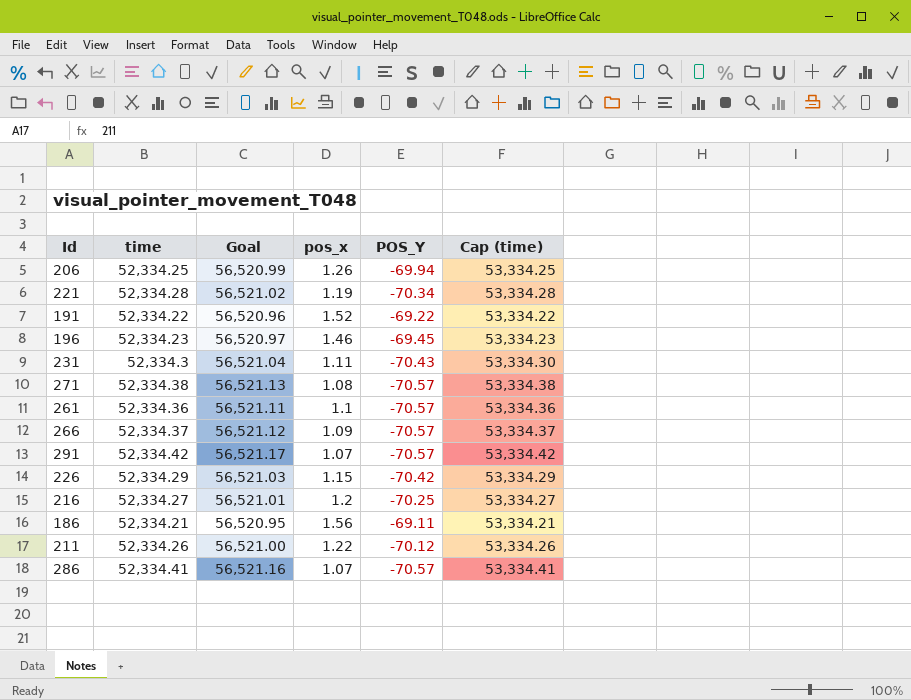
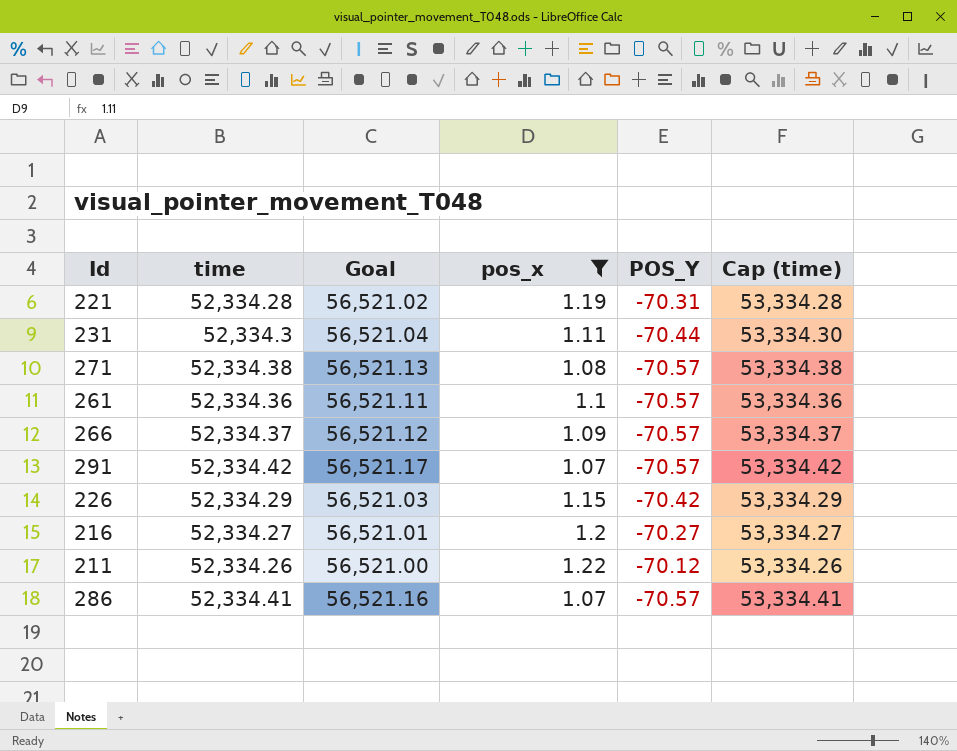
filter: none -> pos_x <= 1.22
221 | POS_Y: -70.34 -> -70.31
231 | POS_Y: -70.43 -> -70.44
216 | POS_Y: -70.25 -> -70.27

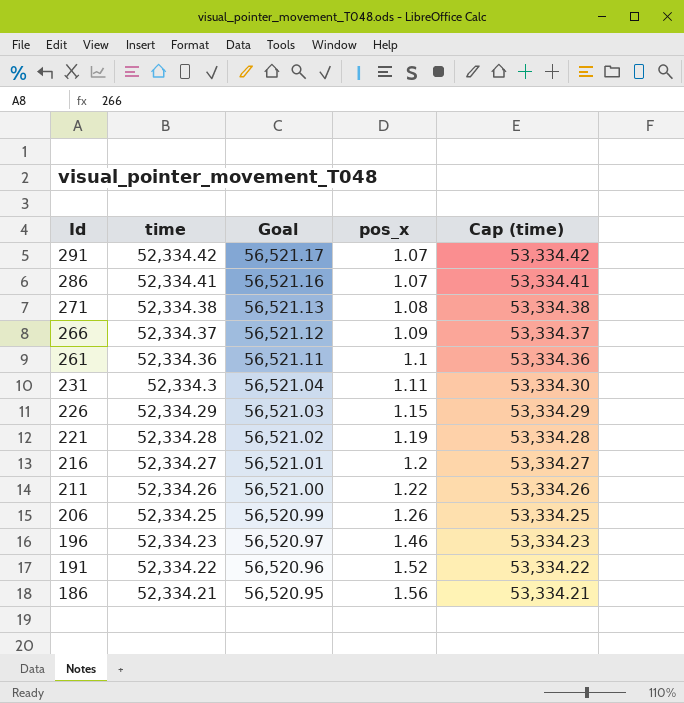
filter: pos_x <= 1.22 -> none
row order: none -> Id descending
column POS_Y | position: 5 -> none

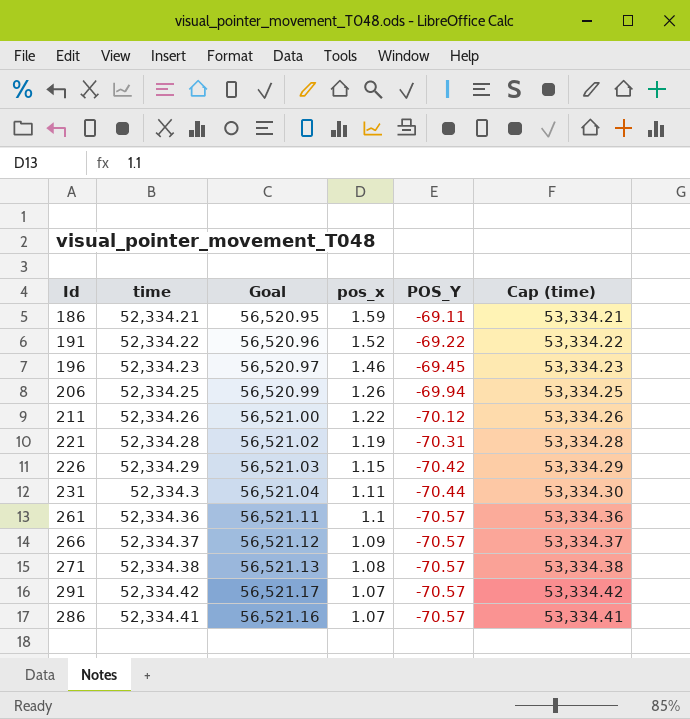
row order: Id descending -> pos_x descending
column POS_Y | position: none -> 5
row 216: 52,334.27 | 56,521.01 | 1.2 | 53,334.27 -> none
186 | pos_x: 1.56 -> 1.59

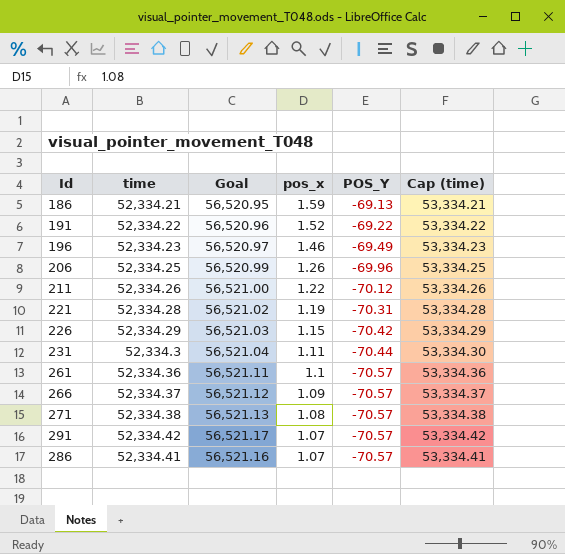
186 | POS_Y: -69.11 -> -69.13
196 | POS_Y: -69.45 -> -69.49
206 | POS_Y: -69.94 -> -69.96

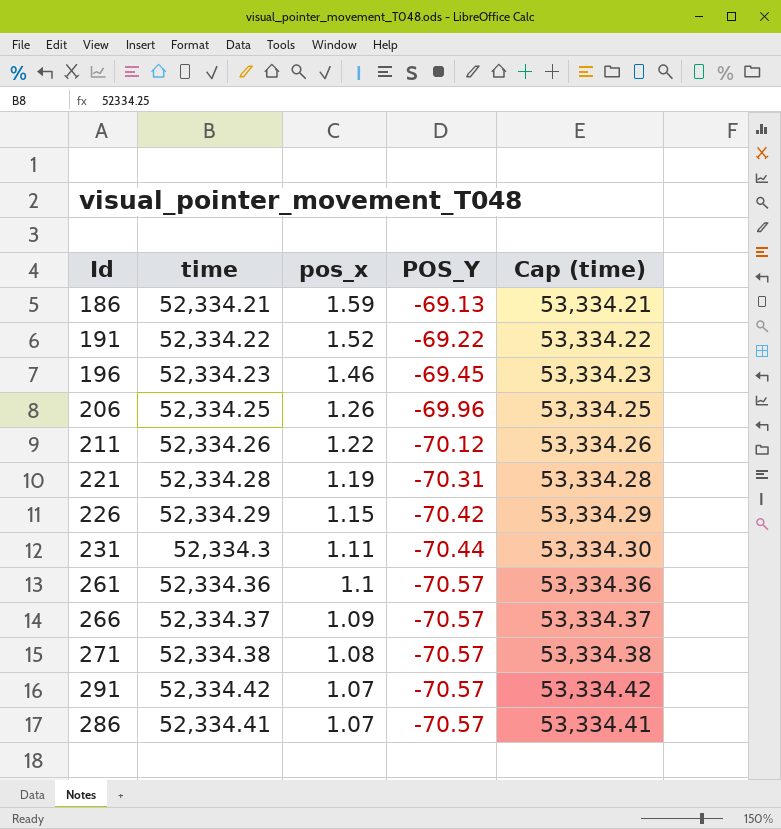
column Goal | formula: [time] * 1.08 -> none
196 | POS_Y: -69.49 -> -69.45

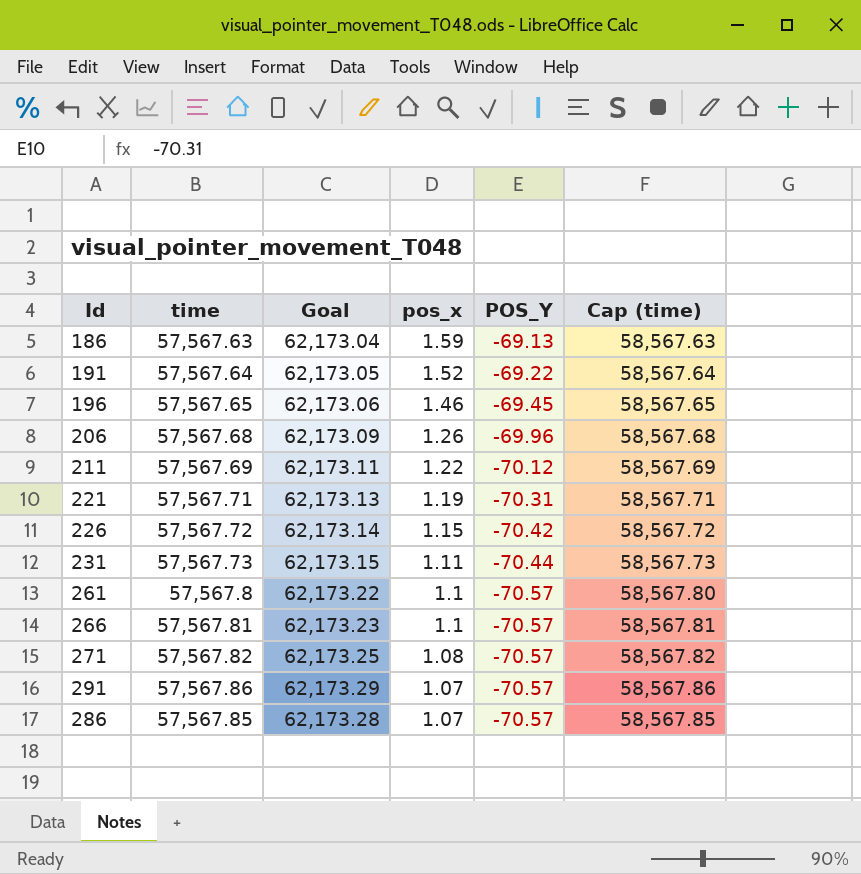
column Goal | formula: none -> [time] * 1.08
186 | time: 52,334.21 -> 57,567.63
186 | Cap (time): 53,334.21 -> 58,567.63
191 | time: 52,334.22 -> 57,567.64
191 | Cap (time): 53,334.22 -> 58,567.64
196 | time: 52,334.23 -> 57,567.65
196 | Cap (time): 53,334.23 -> 58,567.65
206 | time: 52,334.25 -> 57,567.68
206 | Cap (time): 53,334.25 -> 58,567.68
211 | time: 52,334.26 -> 57,567.69
211 | Cap (time): 53,334.26 -> 58,567.69
221 | time: 52,334.28 -> 57,567.71
221 | Cap (time): 53,334.28 -> 58,567.71
226 | time: 52,334.29 -> 57,567.72
226 | Cap (time): 53,334.29 -> 58,567.72
231 | time: 52,334.3 -> 57,567.73
231 | Cap (time): 53,334.30 -> 58,567.73
261 | time: 52,334.36 -> 57,567.8
261 | Cap (time): 53,334.36 -> 58,567.80
266 | time: 52,334.37 -> 57,567.81
266 | pos_x: 1.09 -> 1.1
266 | Cap (time): 53,334.37 -> 58,567.81
271 | time: 52,334.38 -> 57,567.82
271 | Cap (time): 53,334.38 -> 58,567.82
291 | time: 52,334.42 -> 57,567.86
291 | Cap (time): 53,334.42 -> 58,567.86
286 | time: 52,334.41 -> 57,567.85
286 | Cap (time): 53,334.41 -> 58,567.85

